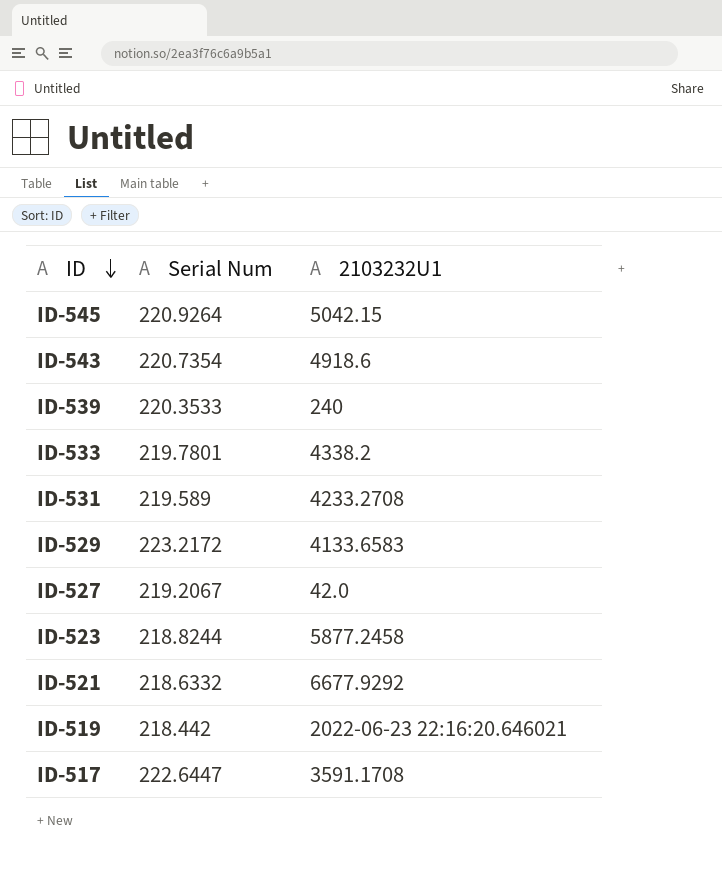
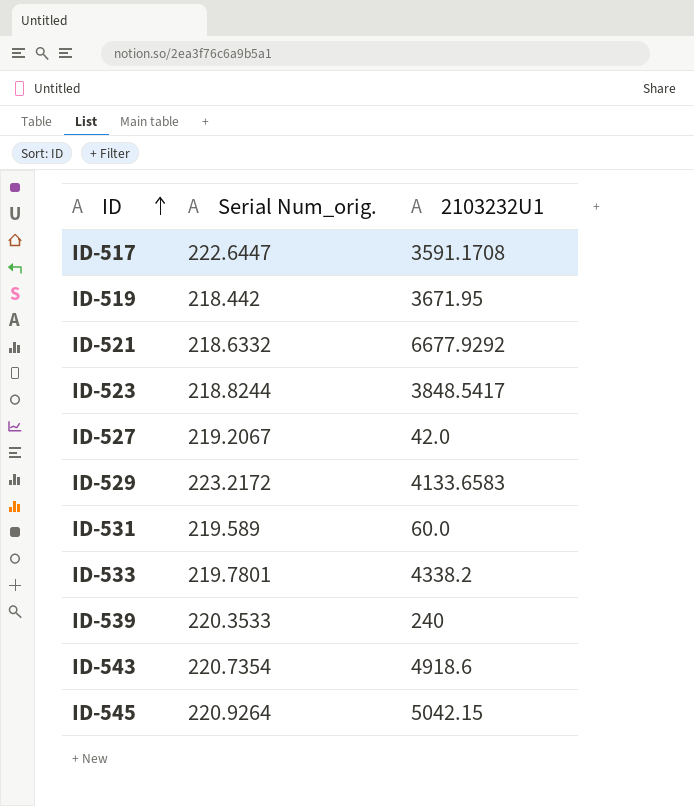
row order: ID descending -> ID ascending
column name: Serial Num -> Serial Num_orig.
ID-519 | 2103232U1: 2022-06-23 22:16:20.646021 -> 3671.95
ID-523 | 2103232U1: 5877.2458 -> 3848.5417
ID-531 | 2103232U1: 4233.2708 -> 60.0

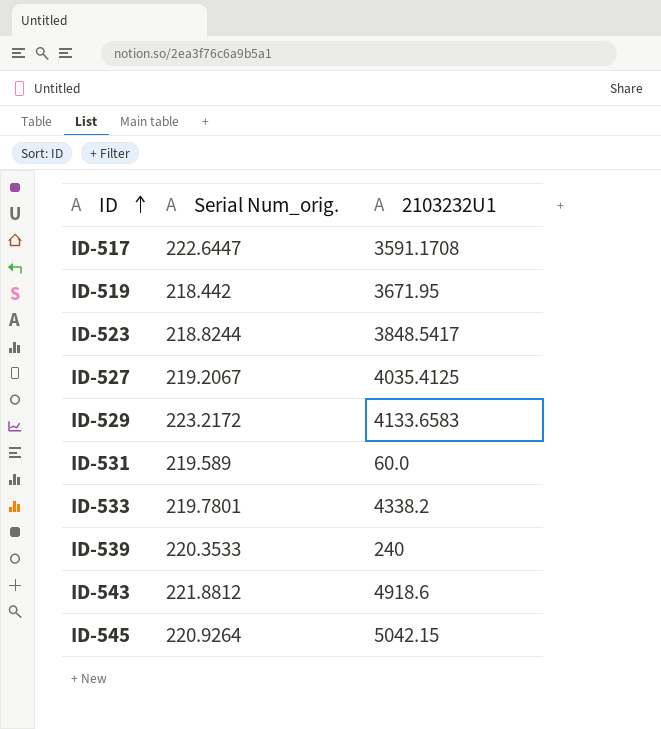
row ID-521: 218.6332 | 6677.9292 -> none
ID-527 | 2103232U1: 42.0 -> 4035.4125
ID-543 | Serial Num_orig.: 220.7354 -> 221.8812

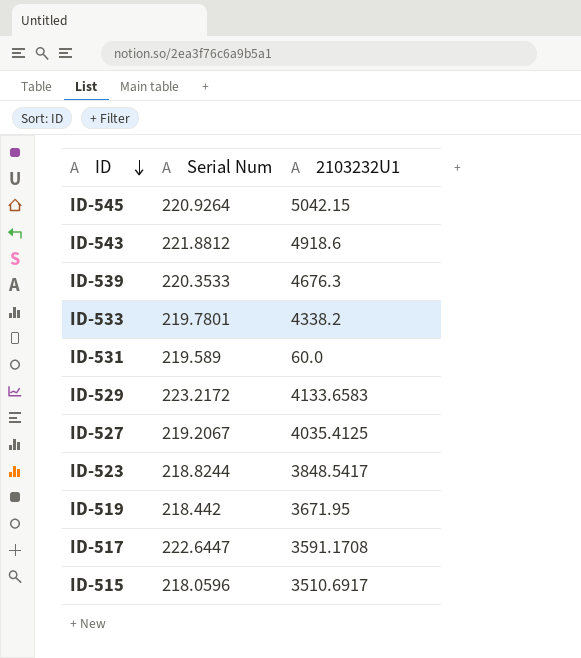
row order: ID ascending -> ID descending
column name: Serial Num_orig. -> Serial Num
ID-539 | 2103232U1: 240 -> 4676.3
row ID-515: none -> 218.0596 | 3510.6917

